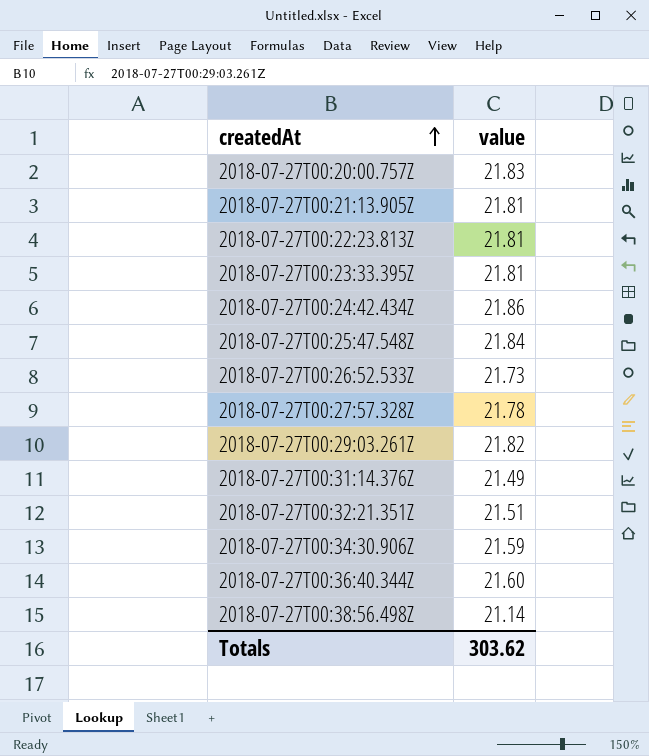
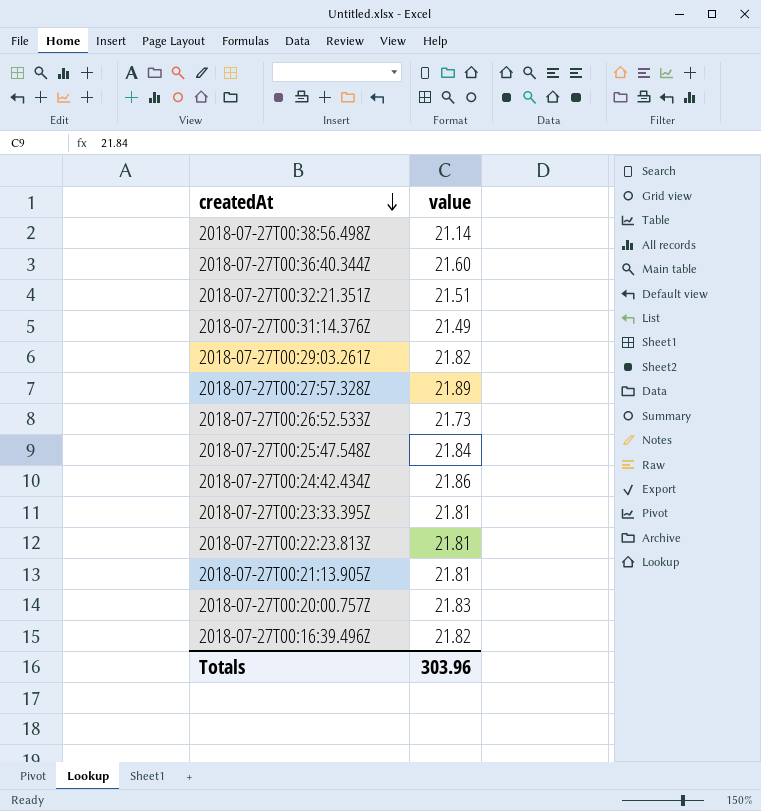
row order: createdAt ascending -> createdAt descending
row 2018-07-27T00:34:30.906Z: 21.59 -> none
2018-07-27T00:27:57.328Z | value: 21.78 -> 21.89
row 2018-07-27T00:16:39.496Z: none -> 21.82
Totals | value: 303.62 -> 303.96

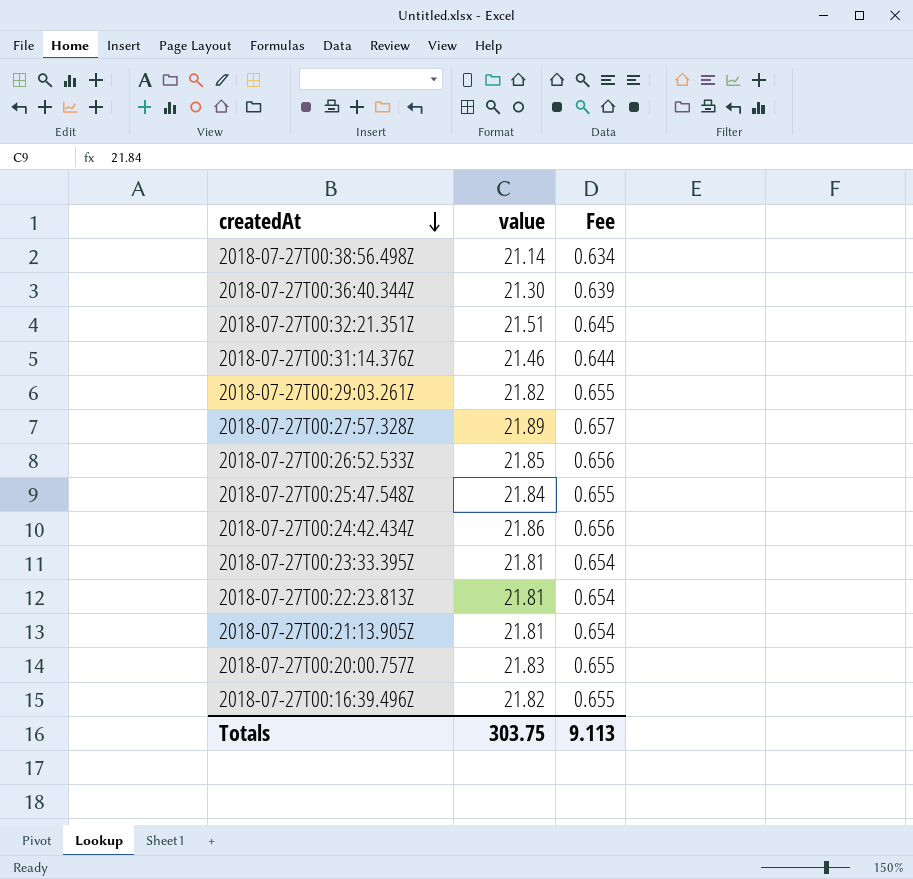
column Fee | formula: none -> [value] * 0.03
2018-07-27T00:36:40.344Z | value: 21.60 -> 21.30
2018-07-27T00:31:14.376Z | value: 21.49 -> 21.46
2018-07-27T00:26:52.533Z | value: 21.73 -> 21.85
Totals | value: 303.96 -> 303.75

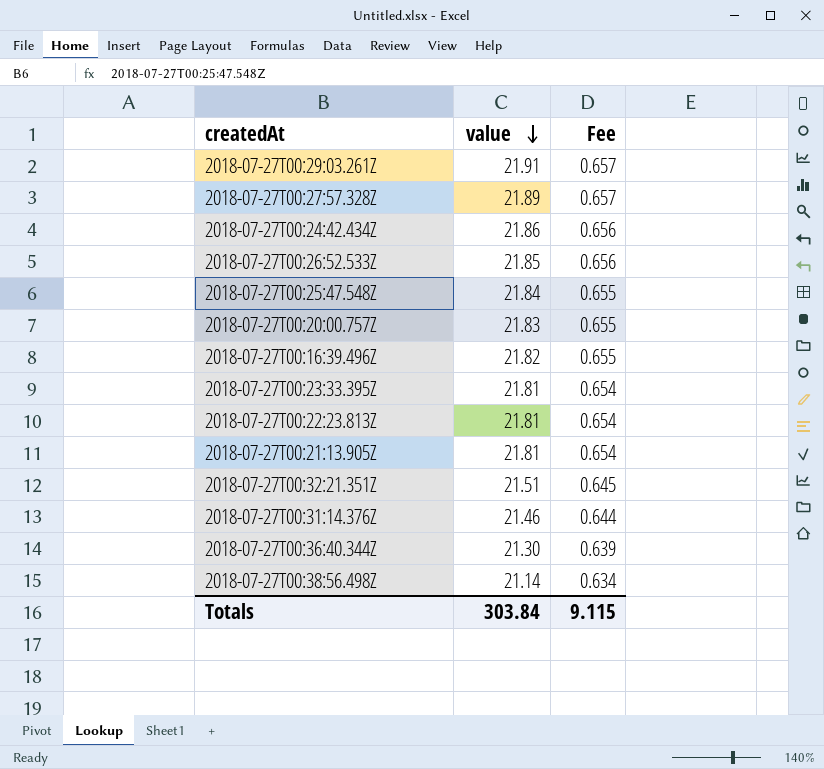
row order: createdAt descending -> value descending
2018-07-27T00:29:03.261Z | value: 21.82 -> 21.91
2018-07-27T00:29:03.261Z | Fee: 0.655 -> 0.657
Totals | value: 303.75 -> 303.84
Totals | Fee: 9.113 -> 9.115

